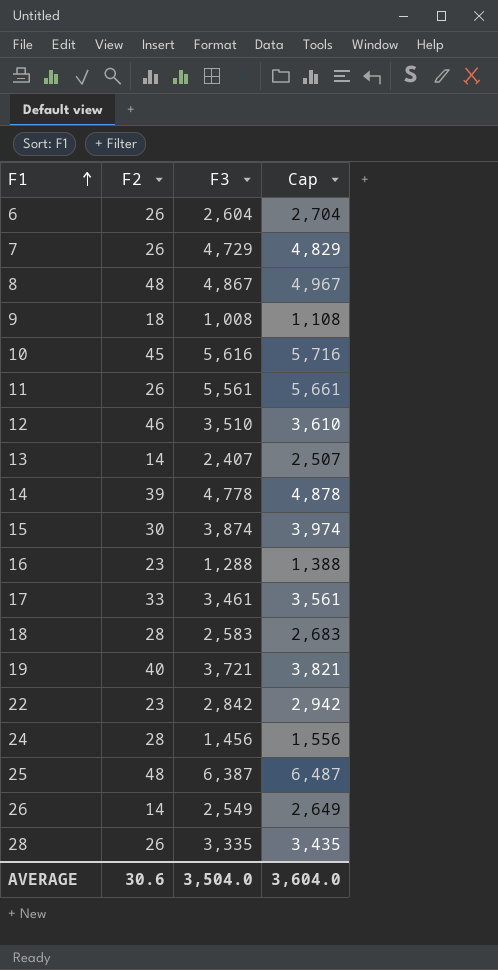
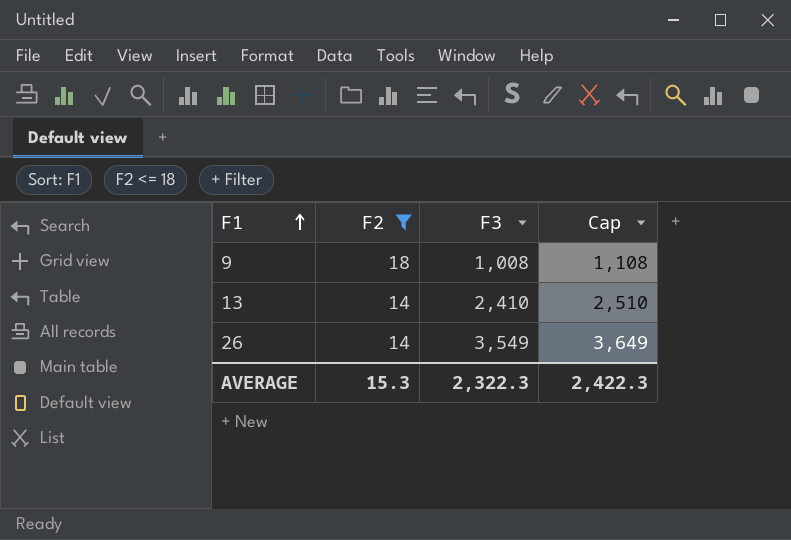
filter: none -> F2 <= 18
13 | F3: 2,407 -> 2,410
13 | Cap: 2,507 -> 2,510
26 | F3: 2,549 -> 3,549
26 | Cap: 2,649 -> 3,649
AVERAGE | F2: 30.6 -> 15.3
AVERAGE | F3: 3,504.0 -> 2,322.3
AVERAGE | Cap: 3,604.0 -> 2,422.3

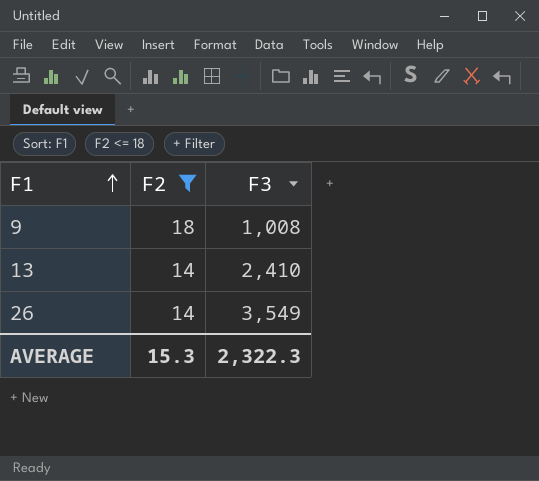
column Cap | formula: [F3] + 100 -> none

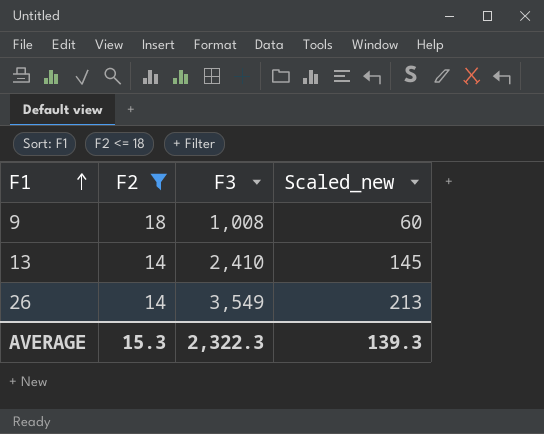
column Scaled_new | formula: none -> [F3] * 0.06

